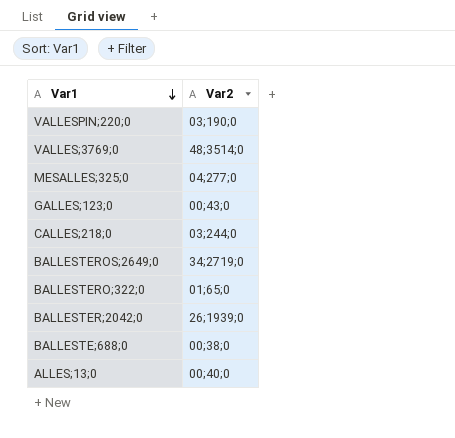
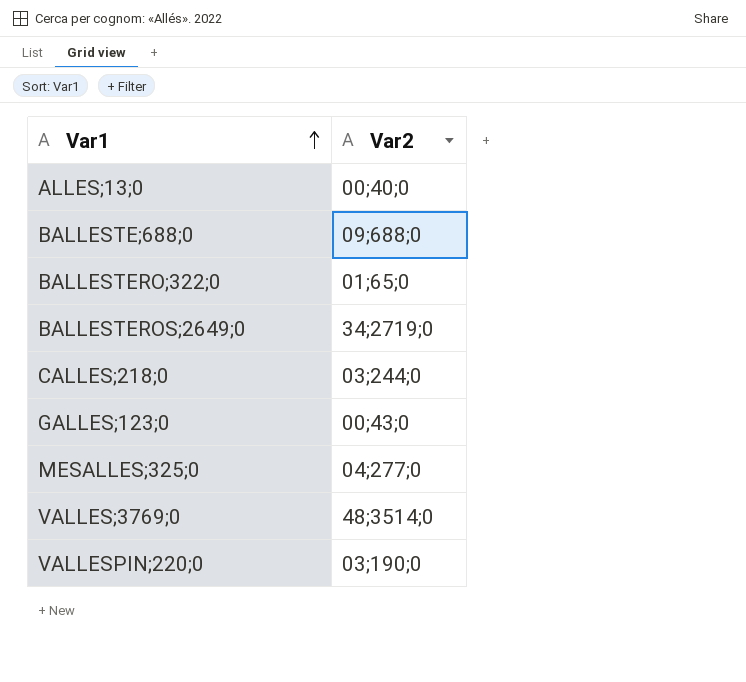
row order: Var1 descending -> Var1 ascending
row BALLESTER;2042;0: 26;1939;0 -> none
BALLESTE;688;0 | Var2: 00;38;0 -> 09;688;0

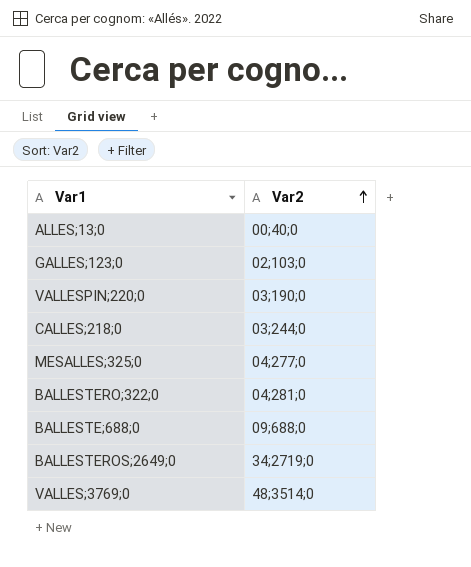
row order: Var1 ascending -> Var2 ascending
GALLES;123;0 | Var2: 00;43;0 -> 02;103;0
BALLESTERO;322;0 | Var2: 01;65;0 -> 04;281;0

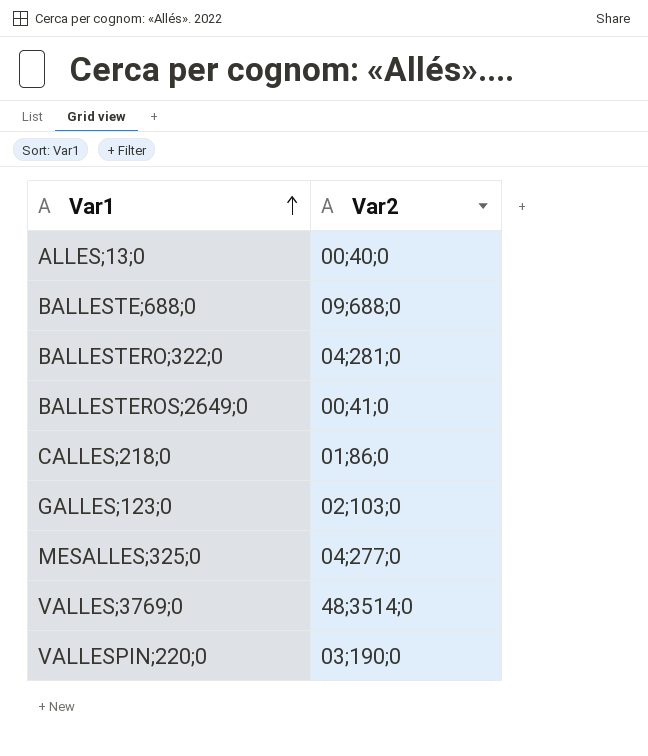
row order: Var2 ascending -> Var1 ascending
BALLESTEROS;2649;0 | Var2: 34;2719;0 -> 00;41;0
CALLES;218;0 | Var2: 03;244;0 -> 01;86;0

